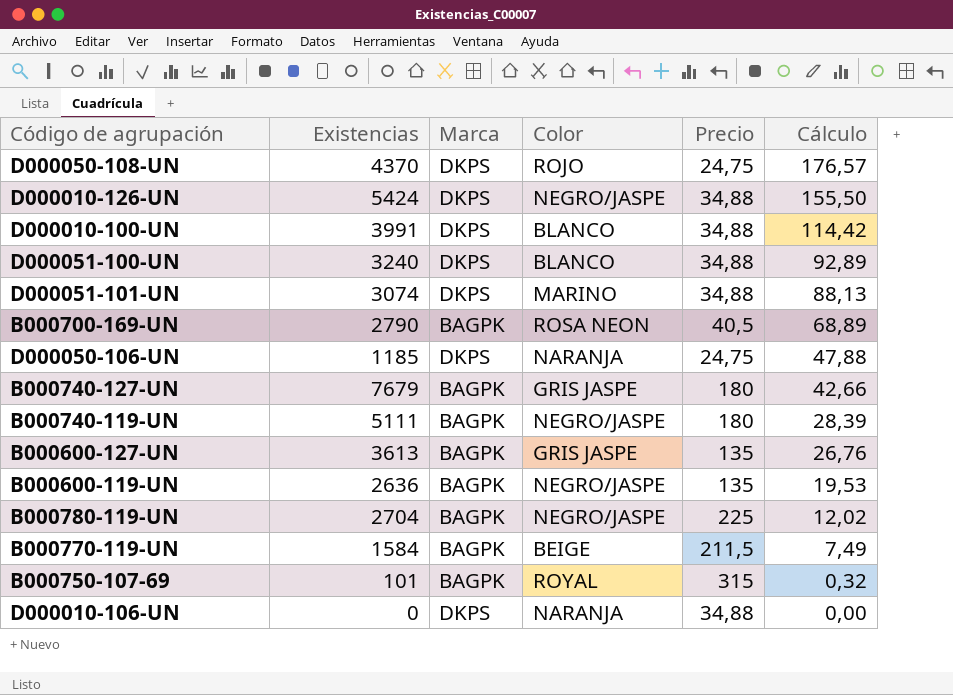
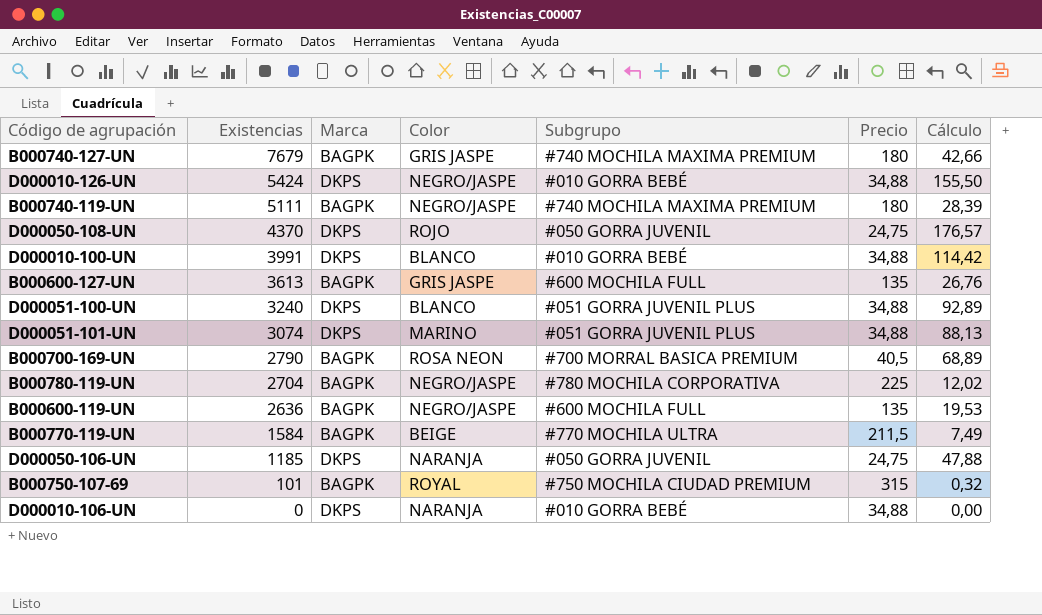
row order: Cálculo descending -> Existencias descending
column Subgrupo | position: none -> 5

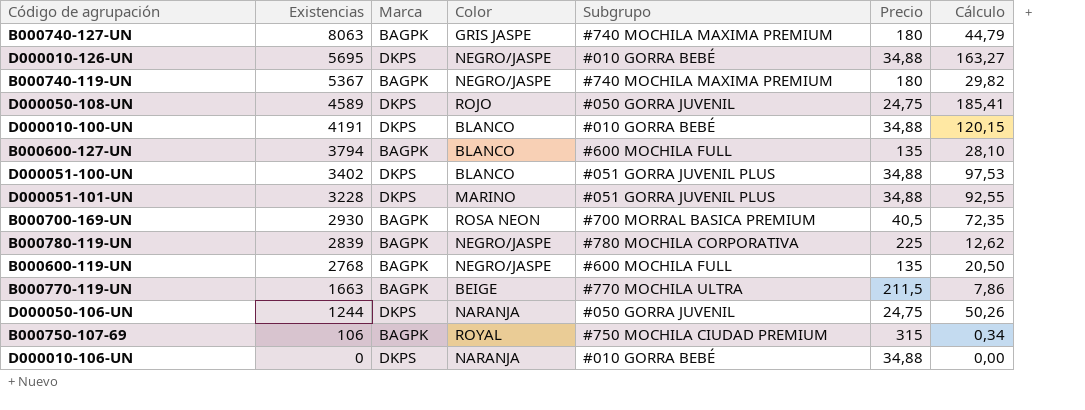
B000740-127-UN | Existencias: 7679 -> 8063
B000740-127-UN | Cálculo: 42,66 -> 44,79
D000010-126-UN | Existencias: 5424 -> 5695
D000010-126-UN | Cálculo: 155,50 -> 163,27
B000740-119-UN | Existencias: 5111 -> 5367
B000740-119-UN | Cálculo: 28,39 -> 29,82
D000050-108-UN | Existencias: 4370 -> 4589
D000050-108-UN | Cálculo: 176,57 -> 185,41
D000010-100-UN | Existencias: 3991 -> 4191
D000010-100-UN | Cálculo: 114,42 -> 120,15
B000600-127-UN | Existencias: 3613 -> 3794
B000600-127-UN | Color: GRIS JASPE -> BLANCO
B000600-127-UN | Cálculo: 26,76 -> 28,10
D000051-100-UN | Existencias: 3240 -> 3402
D000051-100-UN | Cálculo: 92,89 -> 97,53
D000051-101-UN | Existencias: 3074 -> 3228
D000051-101-UN | Cálculo: 88,13 -> 92,55
B000700-169-UN | Existencias: 2790 -> 2930
B000700-169-UN | Cálculo: 68,89 -> 72,35
B000780-119-UN | Existencias: 2704 -> 2839
B000780-119-UN | Cálculo: 12,02 -> 12,62
B000600-119-UN | Existencias: 2636 -> 2768
B000600-119-UN | Cálculo: 19,53 -> 20,50
B000770-119-UN | Existencias: 1584 -> 1663
B000770-119-UN | Cálculo: 7,49 -> 7,86
D000050-106-UN | Existencias: 1185 -> 1244
D000050-106-UN | Cálculo: 47,88 -> 50,26
B000750-107-69 | Existencias: 101 -> 106
B000750-107-69 | Cálculo: 0,32 -> 0,34

